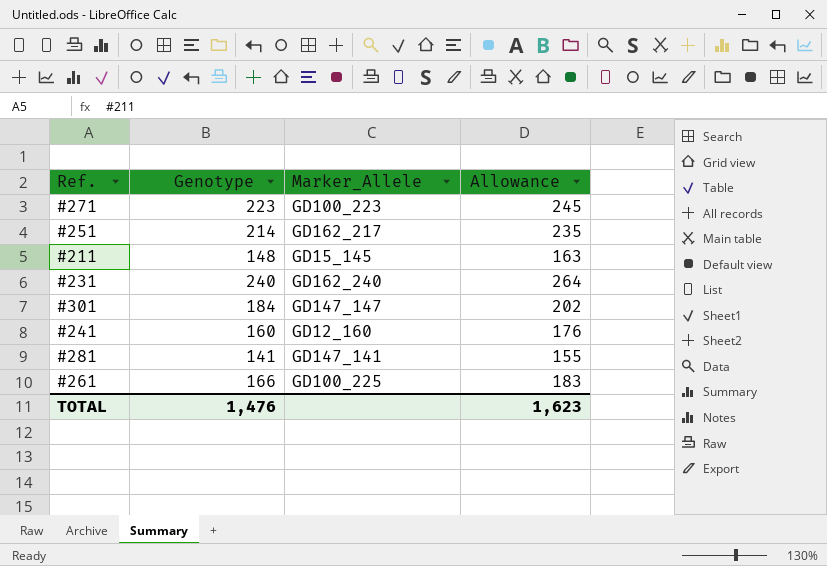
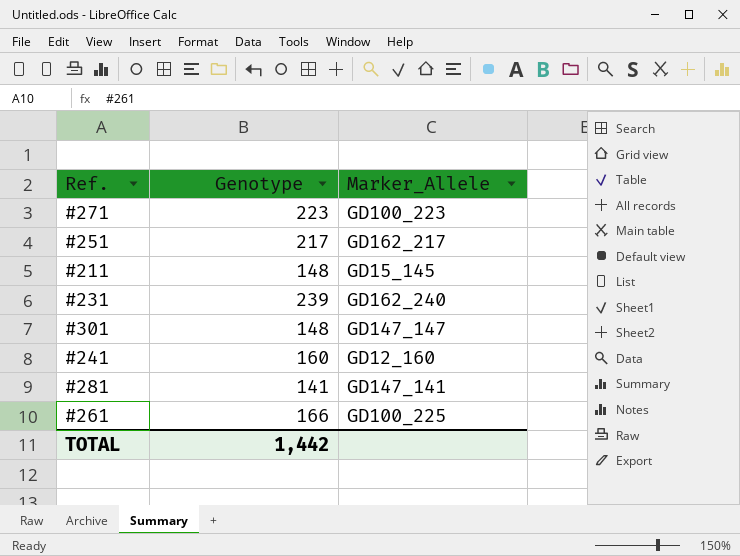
column Allowance | formula: [Genotype] * 1.1 -> none
#251 | Genotype: 214 -> 217
#231 | Genotype: 240 -> 239
#301 | Genotype: 184 -> 148
TOTAL | Genotype: 1,476 -> 1,442

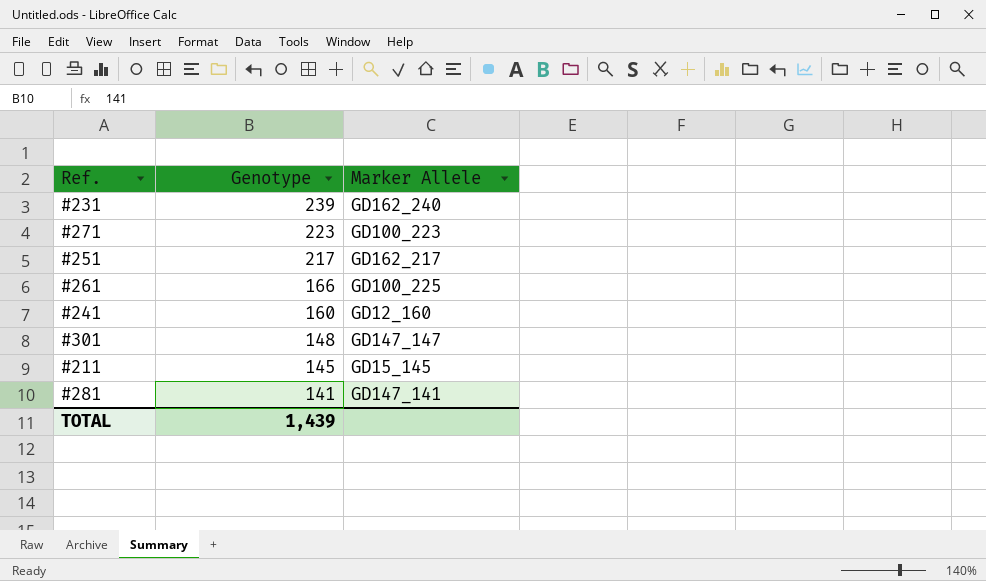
row order: none -> Genotype descending
column name: Marker_Allele -> Marker Allele
#211 | Genotype: 148 -> 145
TOTAL | Genotype: 1,442 -> 1,439

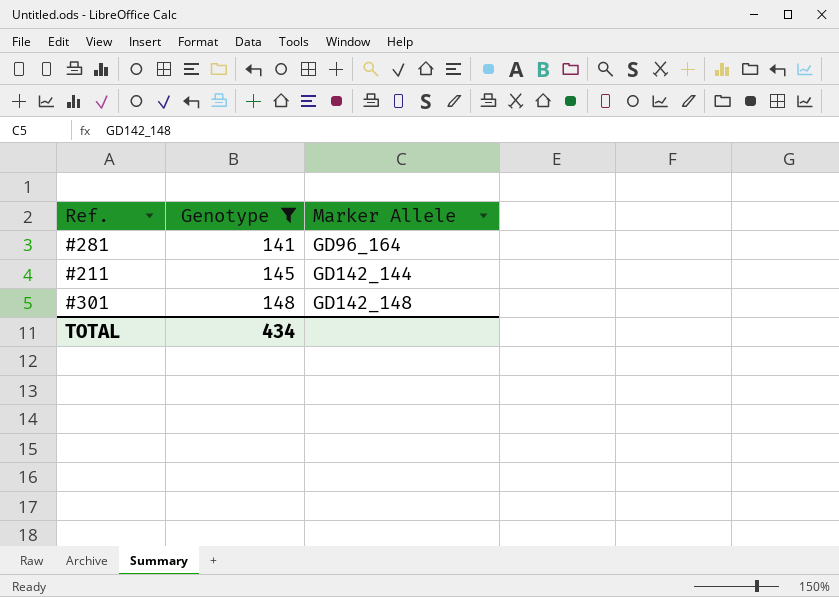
filter: none -> Genotype <= 148
row order: Genotype descending -> Genotype ascending
#281 | Marker Allele: GD147_141 -> GD96_164
#211 | Marker Allele: GD15_145 -> GD142_144
#301 | Marker Allele: GD147_147 -> GD142_148
TOTAL | Genotype: 1,439 -> 434

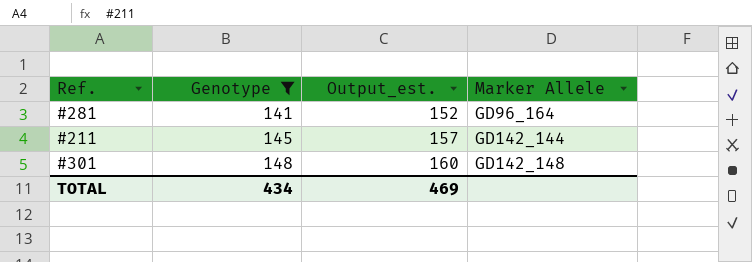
column Output_est. | formula: none -> [Genotype] * 1.08

